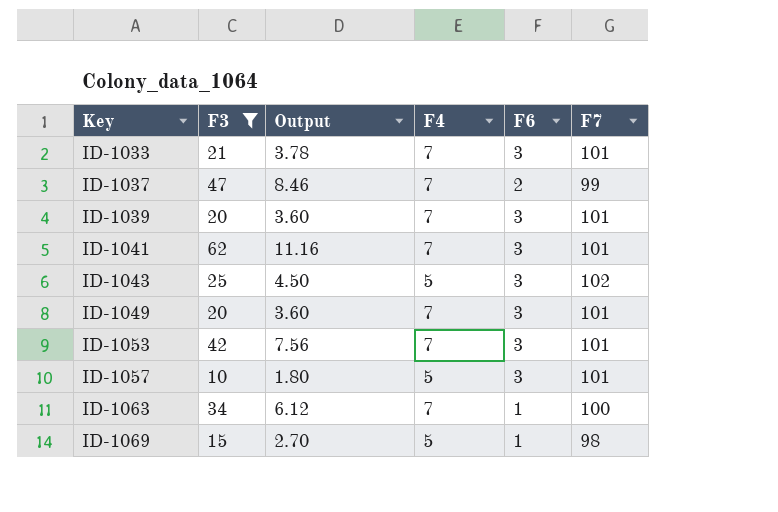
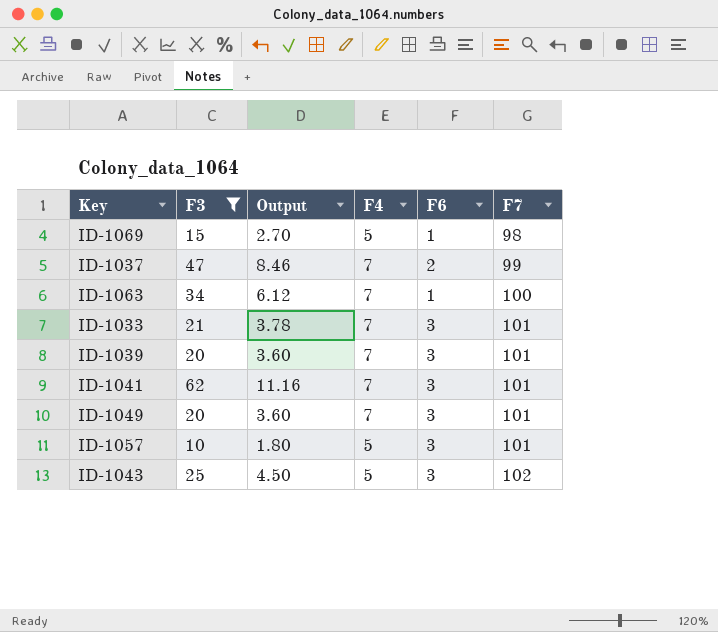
row order: Key ascending -> F7 ascending
row ID-1053: 42 | 7.56 | 7 | 3 | 101 -> none

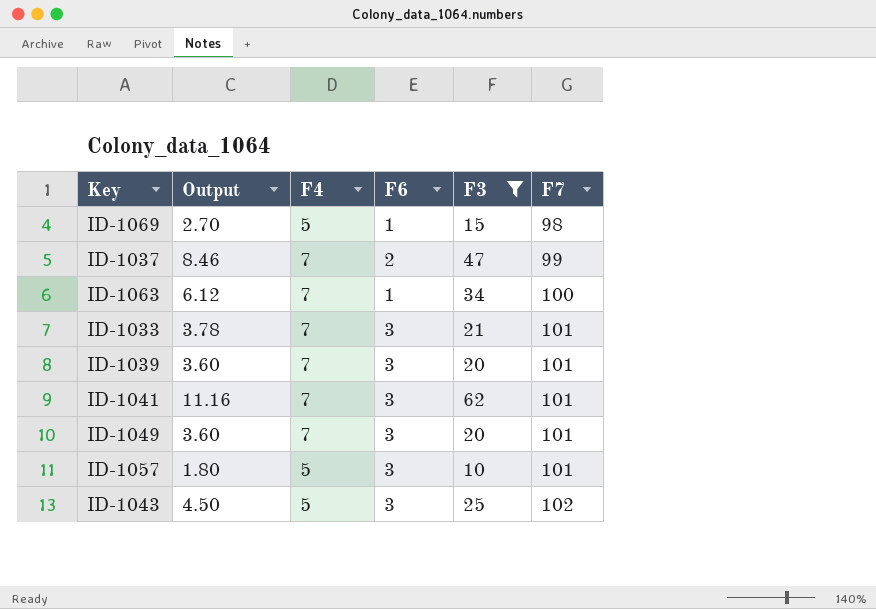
column F3 | position: 2 -> 5

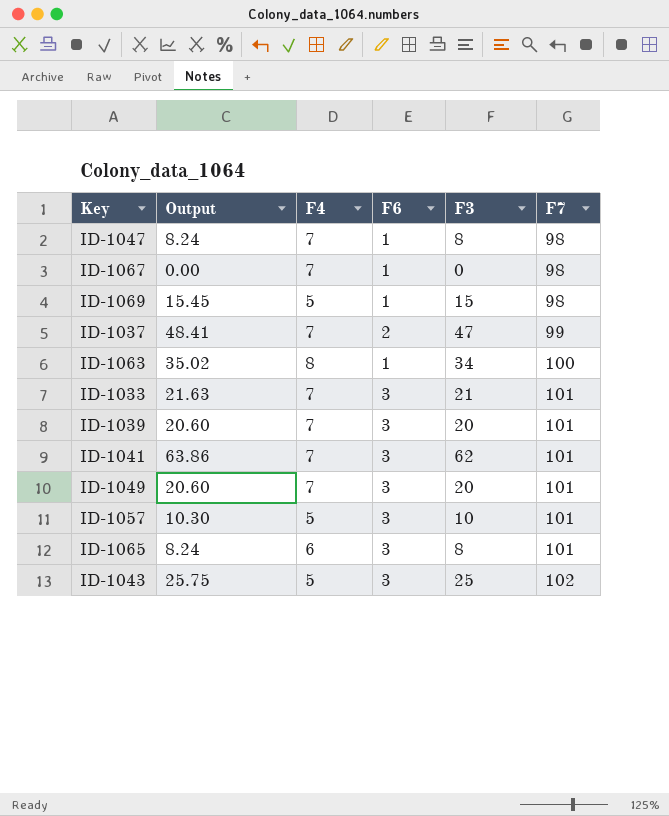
filter: F3 >= 10 -> none
column Output | formula: [F3] * 0.18 -> [F3] * 1.03
ID-1063 | F4: 7 -> 8

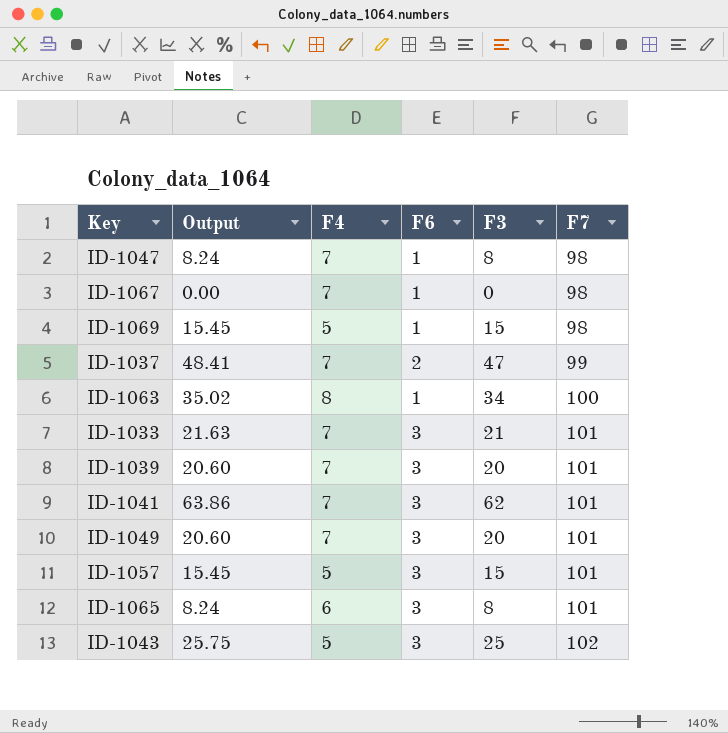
ID-1057 | Output: 10.30 -> 15.45
ID-1057 | F3: 10 -> 15

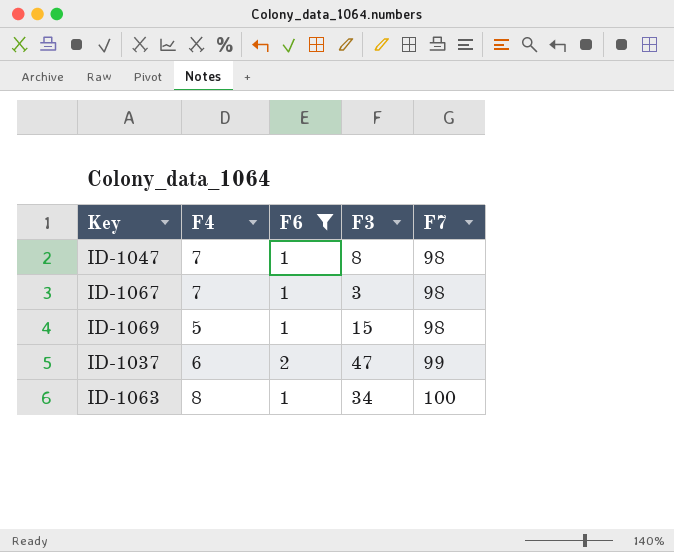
filter: none -> F6 != 3
column Output | formula: [F3] * 1.03 -> none
ID-1067 | F3: 0 -> 3
ID-1037 | F4: 7 -> 6

